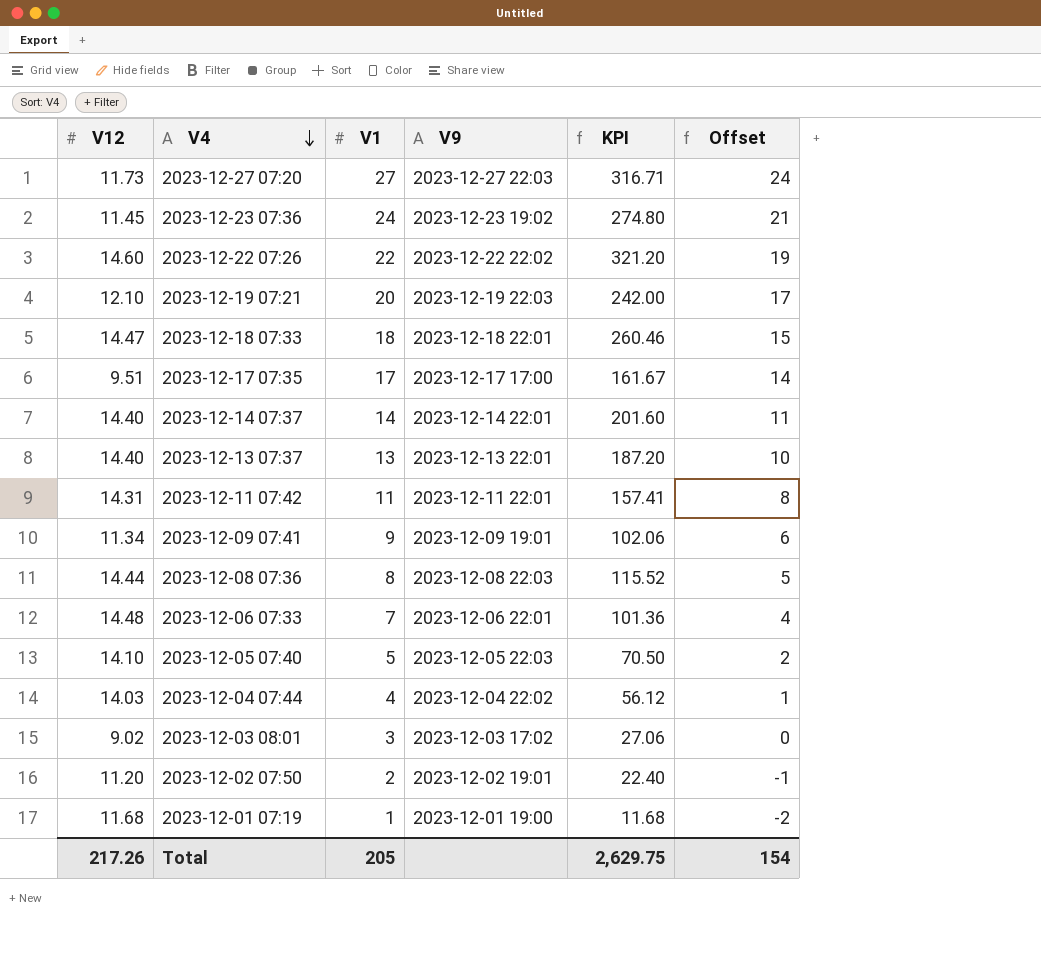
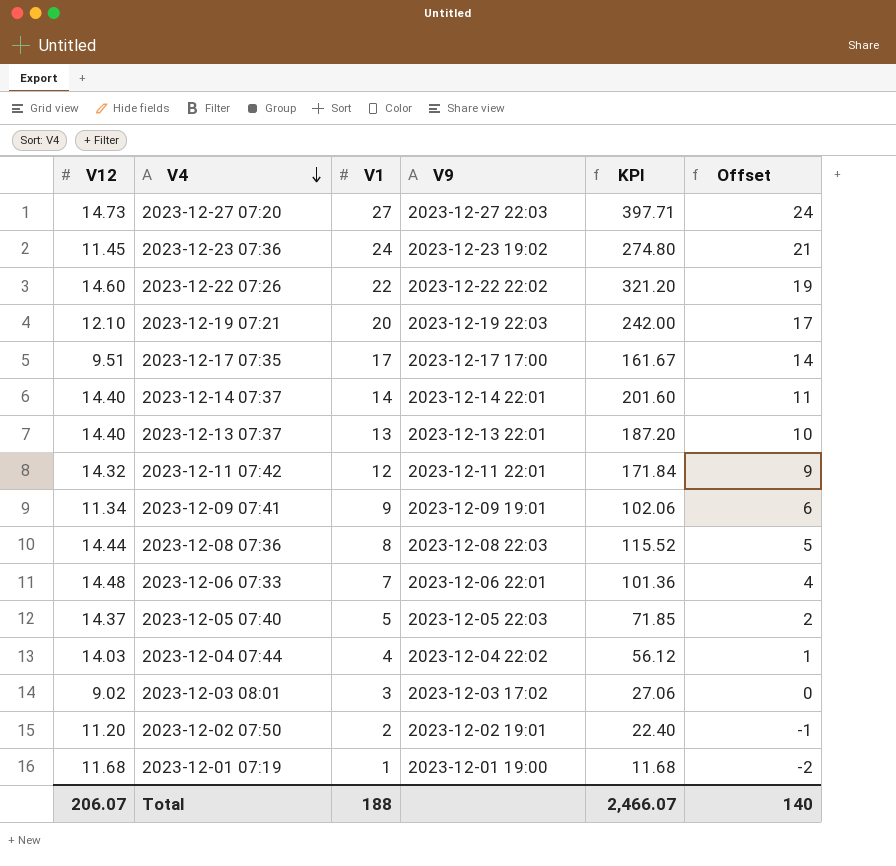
row 2023-12-18 07:33: 14.47 | 18 | 2023-12-18 22:01 | 260.46 | 15 -> none
2023-12-27 07:20 | V12: 11.73 -> 14.73
2023-12-27 07:20 | KPI: 316.71 -> 397.71
2023-12-11 07:42 | V12: 14.31 -> 14.32
2023-12-11 07:42 | V1: 11 -> 12
2023-12-11 07:42 | KPI: 157.41 -> 171.84
2023-12-11 07:42 | Offset: 8 -> 9
2023-12-05 07:40 | V12: 14.10 -> 14.37
2023-12-05 07:40 | KPI: 70.50 -> 71.85
Total | V12: 217.26 -> 206.07
Total | V1: 205 -> 188
Total | KPI: 2,629.75 -> 2,466.07
Total | Offset: 154 -> 140

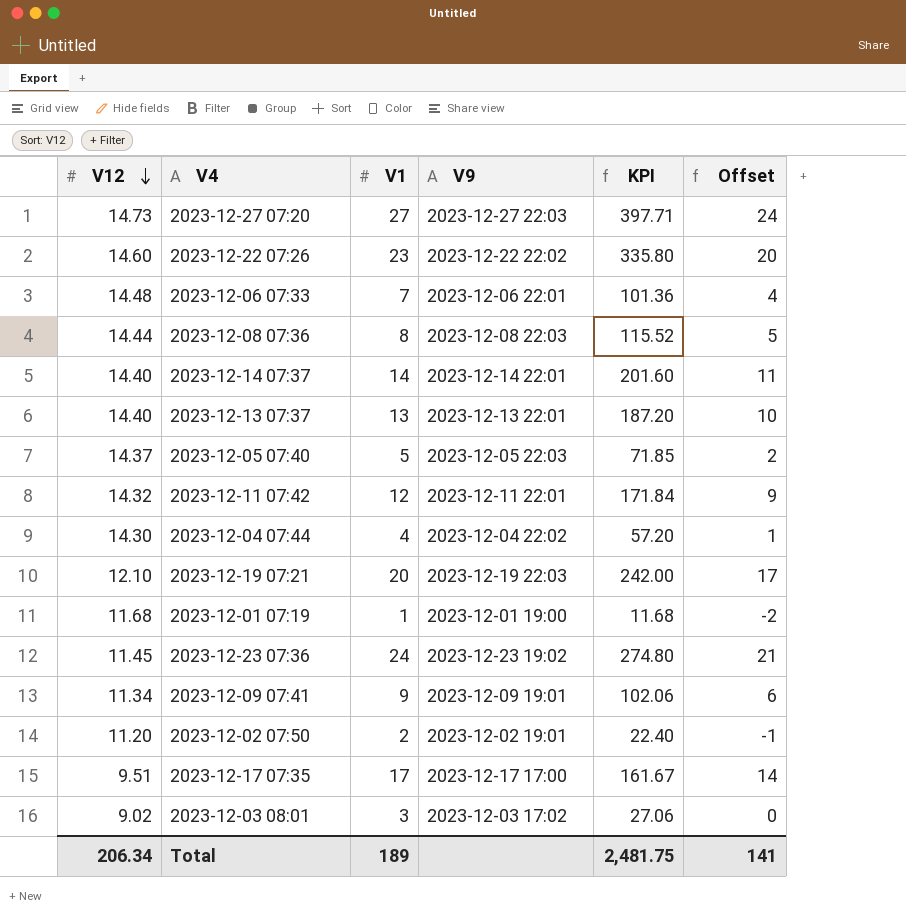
row order: V4 descending -> V12 descending
2023-12-22 07:26 | V1: 22 -> 23
2023-12-22 07:26 | KPI: 321.20 -> 335.80
2023-12-22 07:26 | Offset: 19 -> 20
2023-12-04 07:44 | V12: 14.03 -> 14.30
2023-12-04 07:44 | KPI: 56.12 -> 57.20
Total | V12: 206.07 -> 206.34
Total | V1: 188 -> 189
Total | KPI: 2,466.07 -> 2,481.75
Total | Offset: 140 -> 141

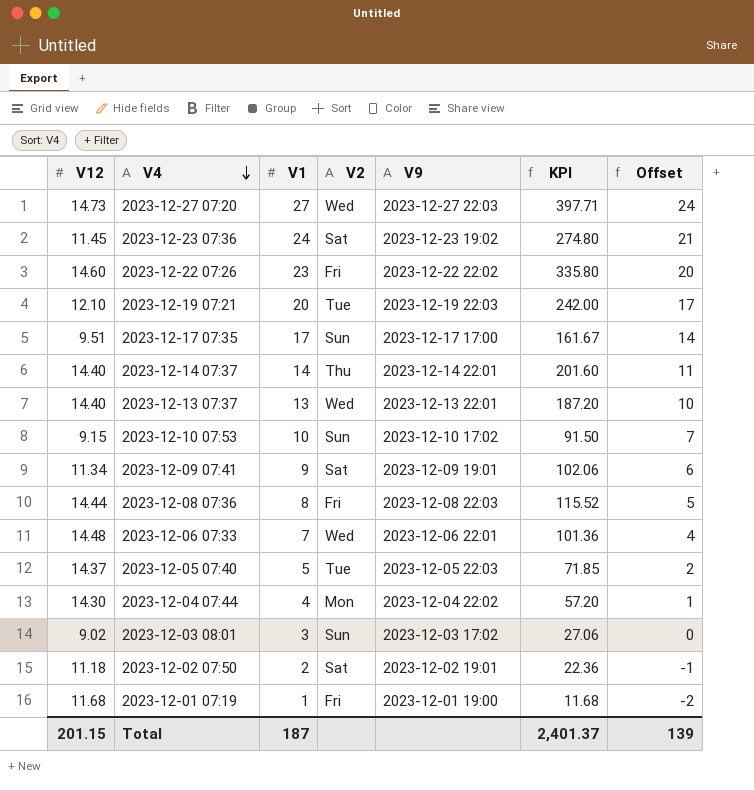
row order: V12 descending -> V4 descending
column V2 | position: none -> 4
row 2023-12-11 07:42: 14.32 | 12 | 2023-12-11 22:01 | 171.84 | 9 -> none
row 2023-12-10 07:53: none -> 9.15 | 10 | Sun | 2023-12-10 17:02 | 91.50 | 7
2023-12-02 07:50 | V12: 11.20 -> 11.18
2023-12-02 07:50 | KPI: 22.40 -> 22.36
Total | V12: 206.34 -> 201.15
Total | V1: 189 -> 187
Total | KPI: 2,481.75 -> 2,401.37
Total | Offset: 141 -> 139

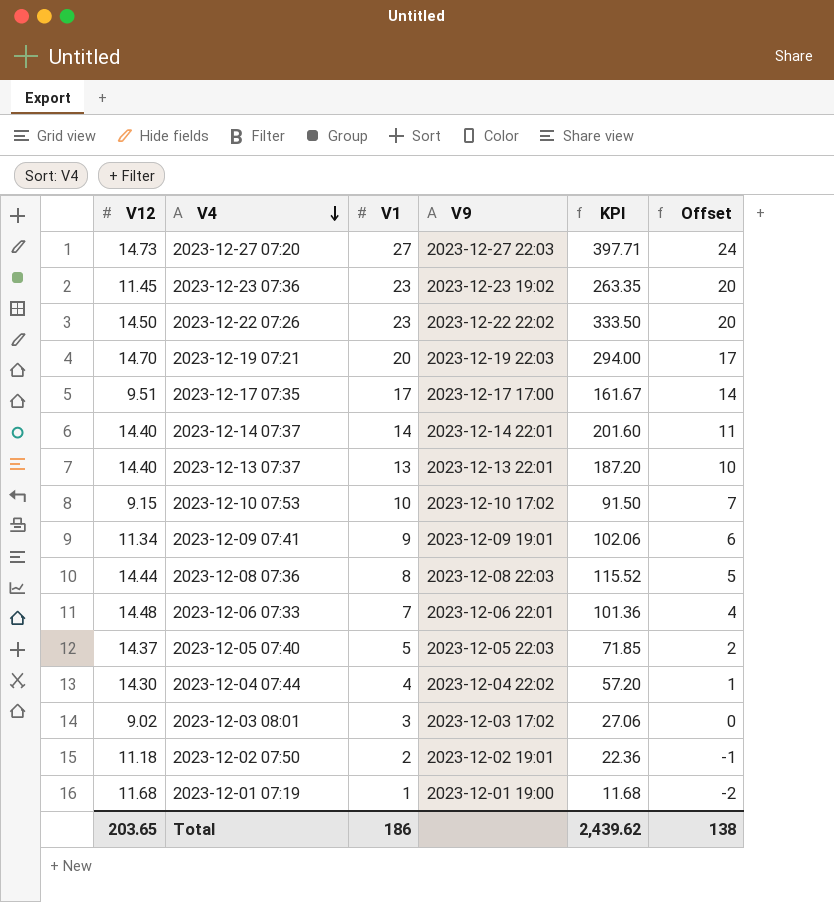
column V2 | position: 4 -> none
2023-12-23 07:36 | V1: 24 -> 23
2023-12-23 07:36 | KPI: 274.80 -> 263.35
2023-12-23 07:36 | Offset: 21 -> 20
2023-12-22 07:26 | V12: 14.60 -> 14.50
2023-12-22 07:26 | KPI: 335.80 -> 333.50
2023-12-19 07:21 | V12: 12.10 -> 14.70
2023-12-19 07:21 | KPI: 242.00 -> 294.00
Total | V12: 201.15 -> 203.65
Total | V1: 187 -> 186
Total | KPI: 2,401.37 -> 2,439.62
Total | Offset: 139 -> 138

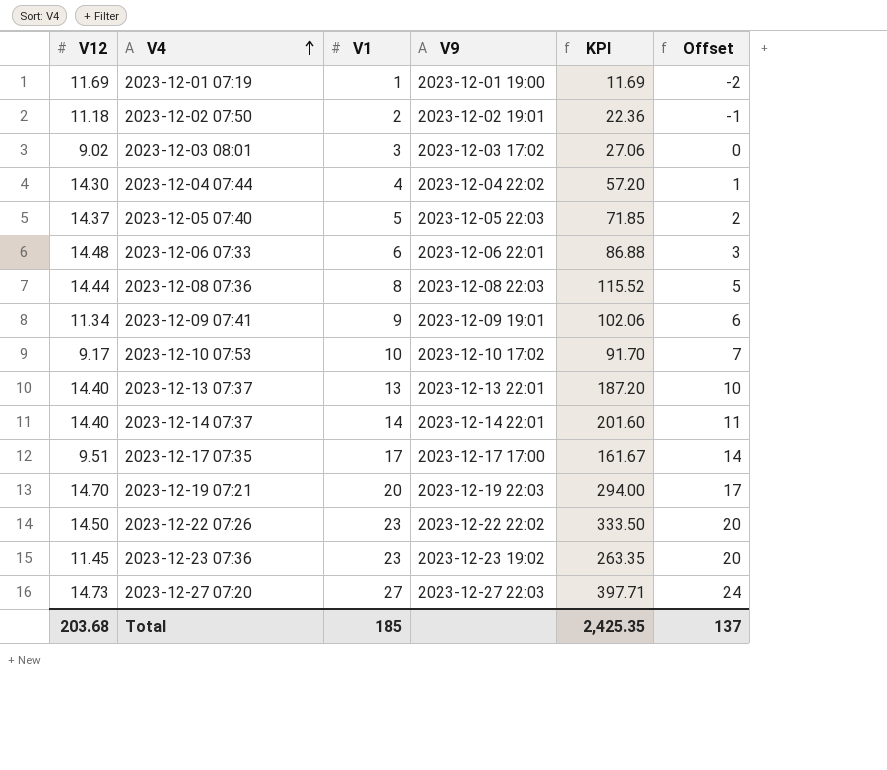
row order: V4 descending -> V4 ascending
2023-12-01 07:19 | V12: 11.68 -> 11.69
2023-12-01 07:19 | KPI: 11.68 -> 11.69
2023-12-06 07:33 | V1: 7 -> 6
2023-12-06 07:33 | KPI: 101.36 -> 86.88
2023-12-06 07:33 | Offset: 4 -> 3
2023-12-10 07:53 | V12: 9.15 -> 9.17
2023-12-10 07:53 | KPI: 91.50 -> 91.70
Total | V12: 203.65 -> 203.68
Total | V1: 186 -> 185
Total | KPI: 2,439.62 -> 2,425.35
Total | Offset: 138 -> 137

